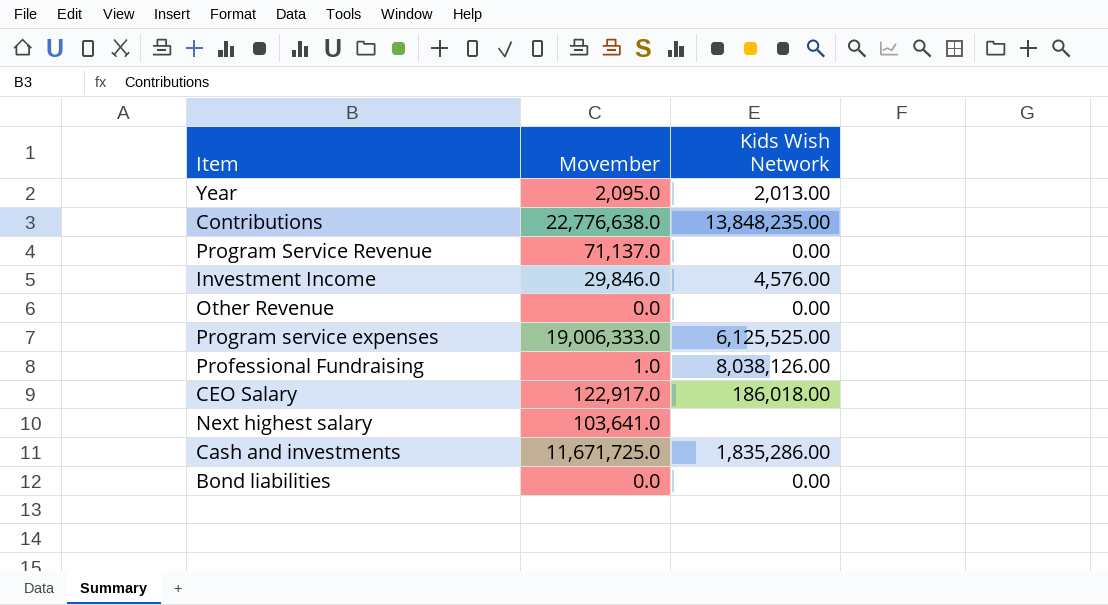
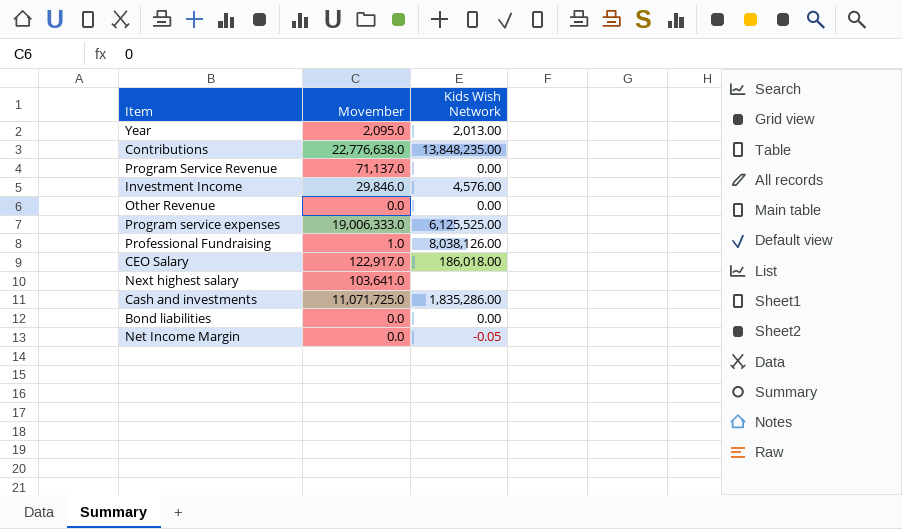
Cash and investments | Movember: 11,671,725.0 -> 11,071,725.0
row Net Income Margin: none -> 0.0 | -0.05

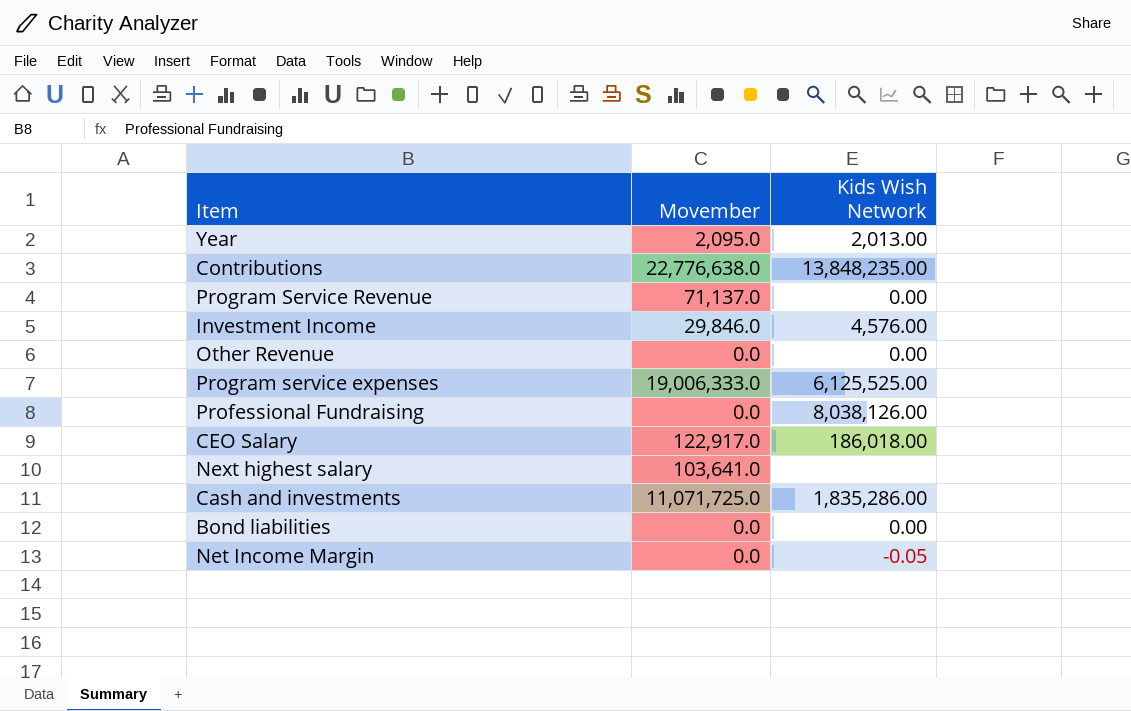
Professional Fundraising | Movember: 1.0 -> 0.0

